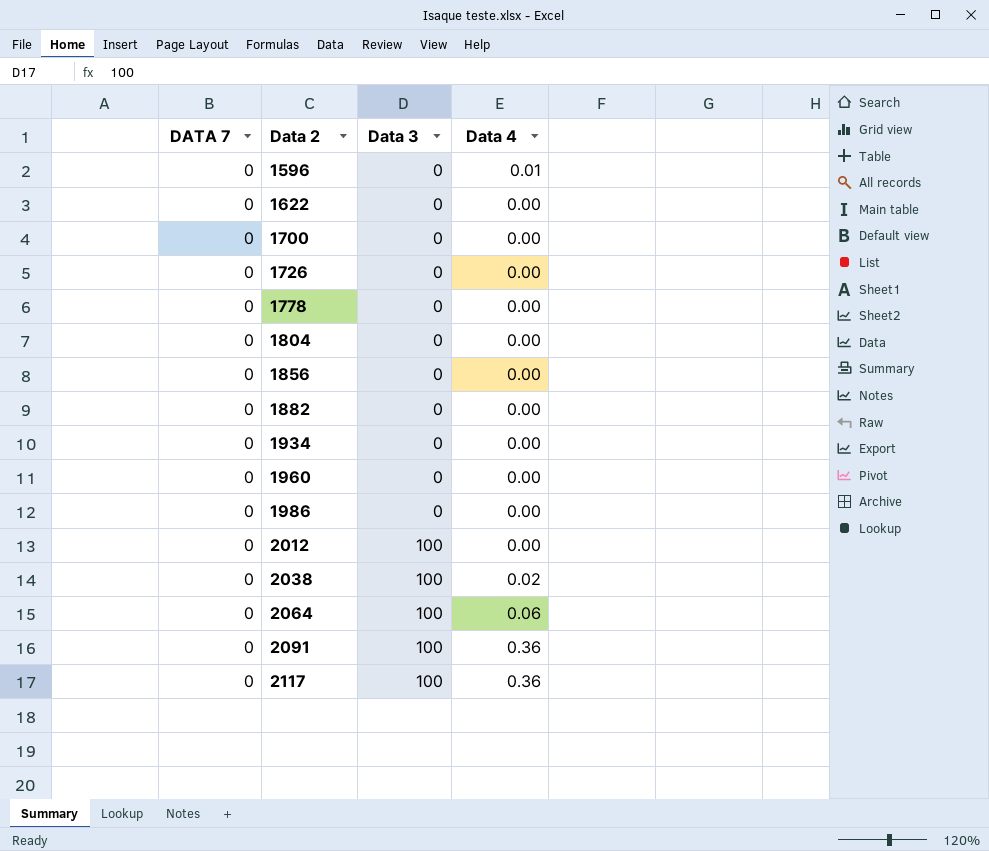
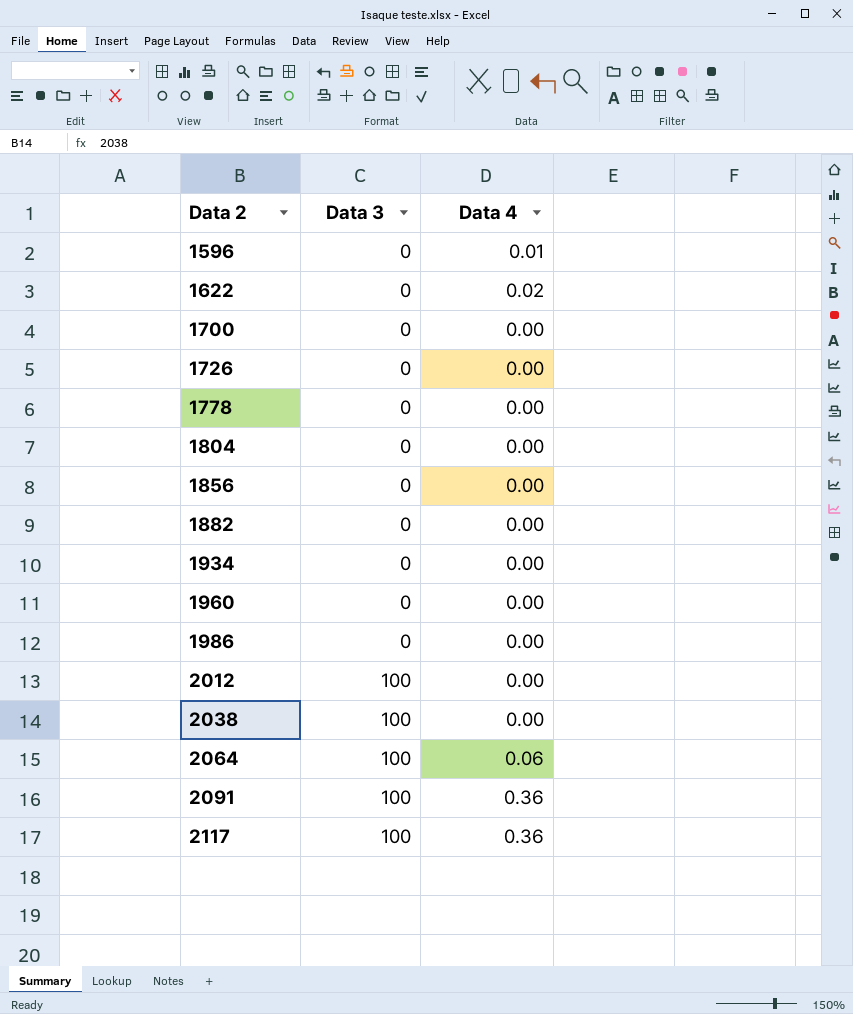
column DATA 7 | position: 1 -> none
1622 | Data 4: 0.00 -> 0.02
2038 | Data 4: 0.02 -> 0.00

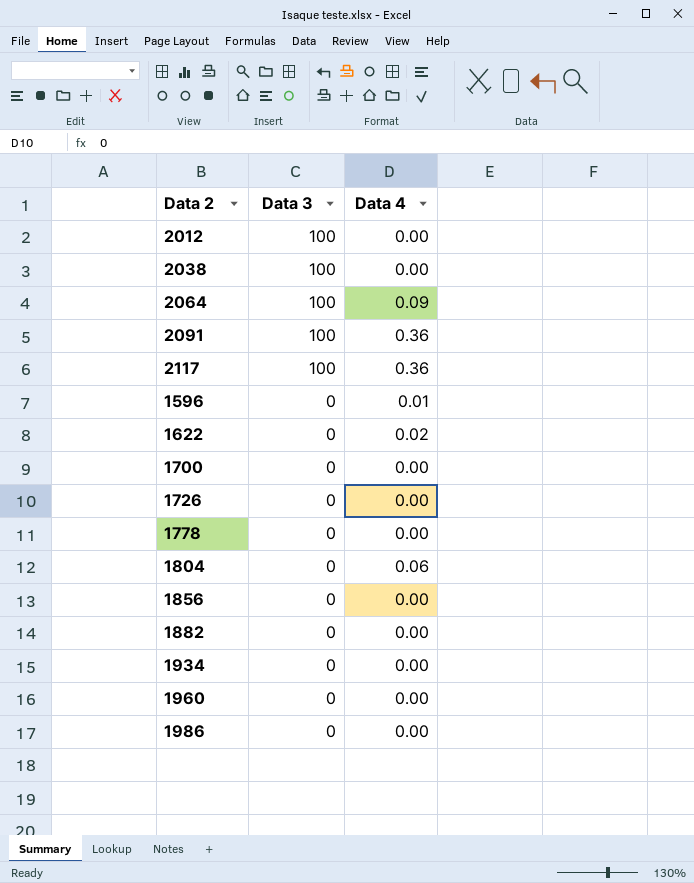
row order: Data 2 ascending -> Data 3 descending
2064 | Data 4: 0.06 -> 0.09
1804 | Data 4: 0.00 -> 0.06

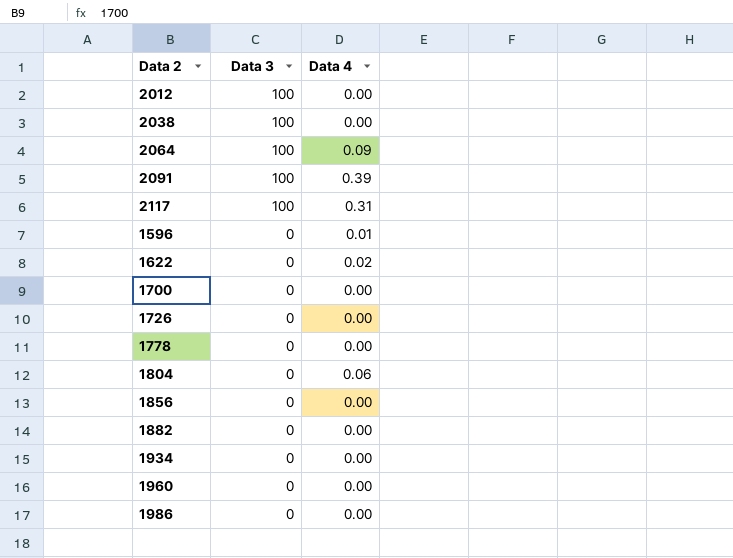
2091 | Data 4: 0.36 -> 0.39
2117 | Data 4: 0.36 -> 0.31

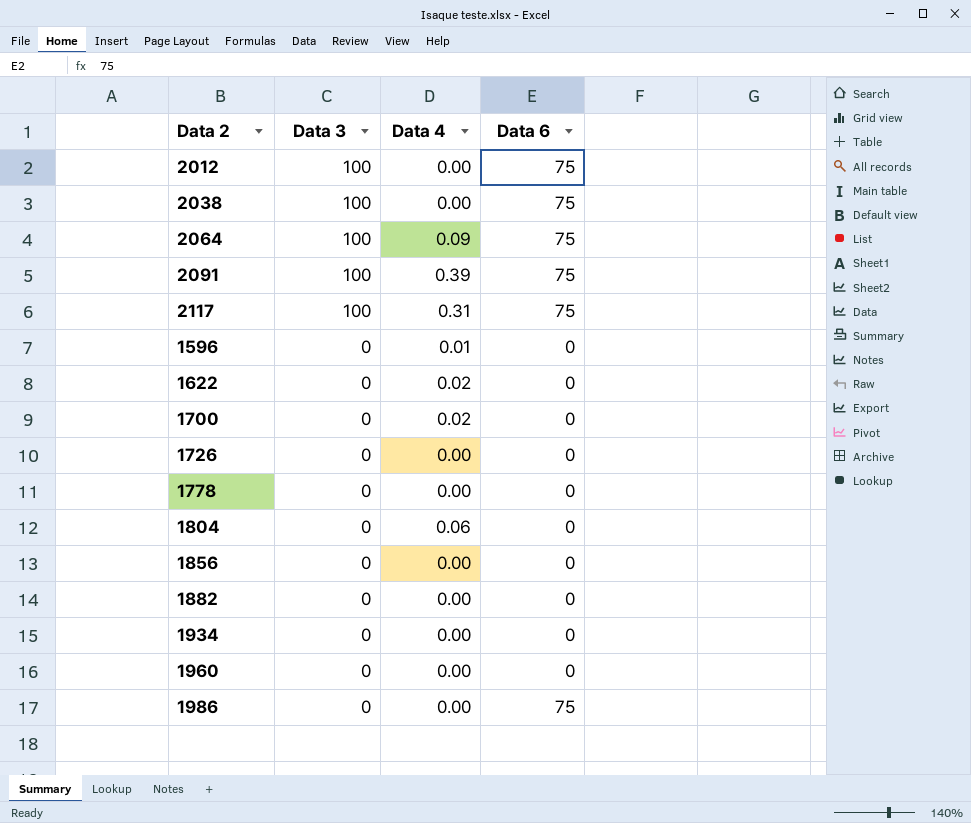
column Data 6 | position: none -> 4
1700 | Data 4: 0.00 -> 0.02

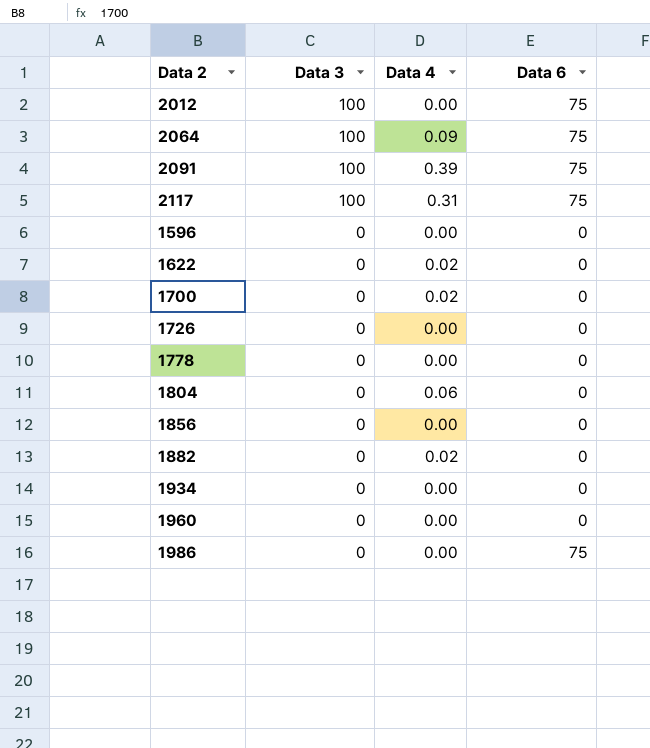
row 2038: 100 | 0.00 | 75 -> none
1596 | Data 4: 0.01 -> 0.00
1882 | Data 4: 0.00 -> 0.02

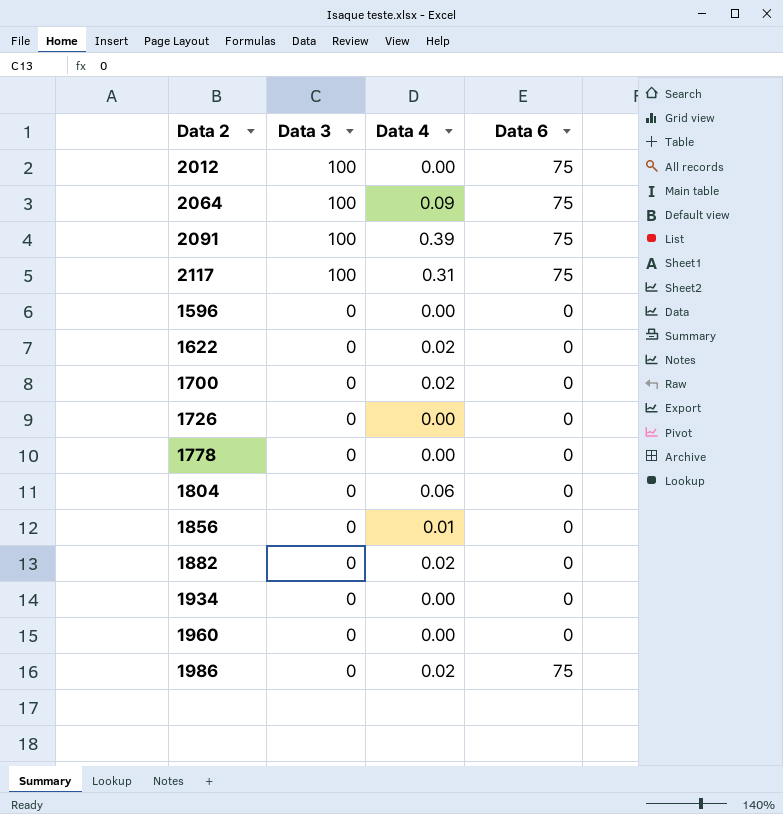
1856 | Data 4: 0.00 -> 0.01
1986 | Data 4: 0.00 -> 0.02

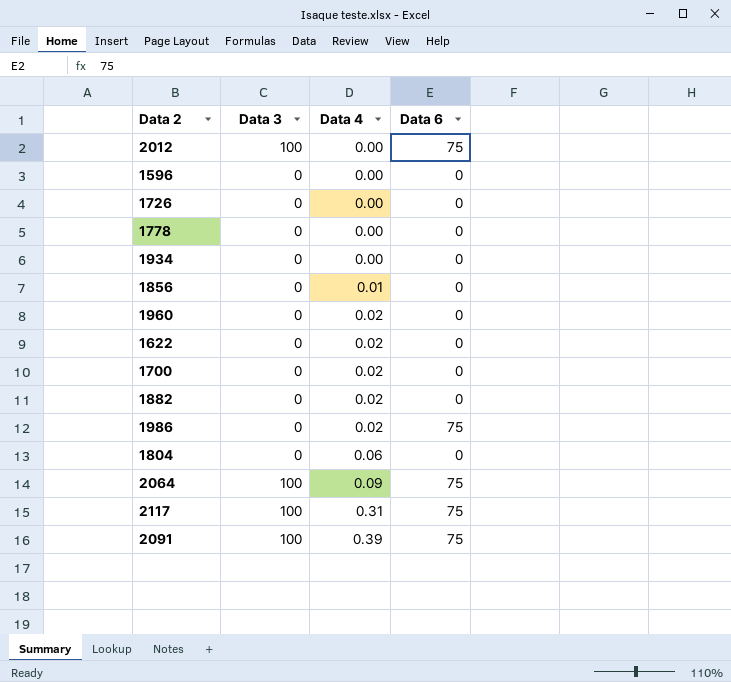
row order: Data 3 descending -> Data 4 ascending
1960 | Data 4: 0.00 -> 0.02

